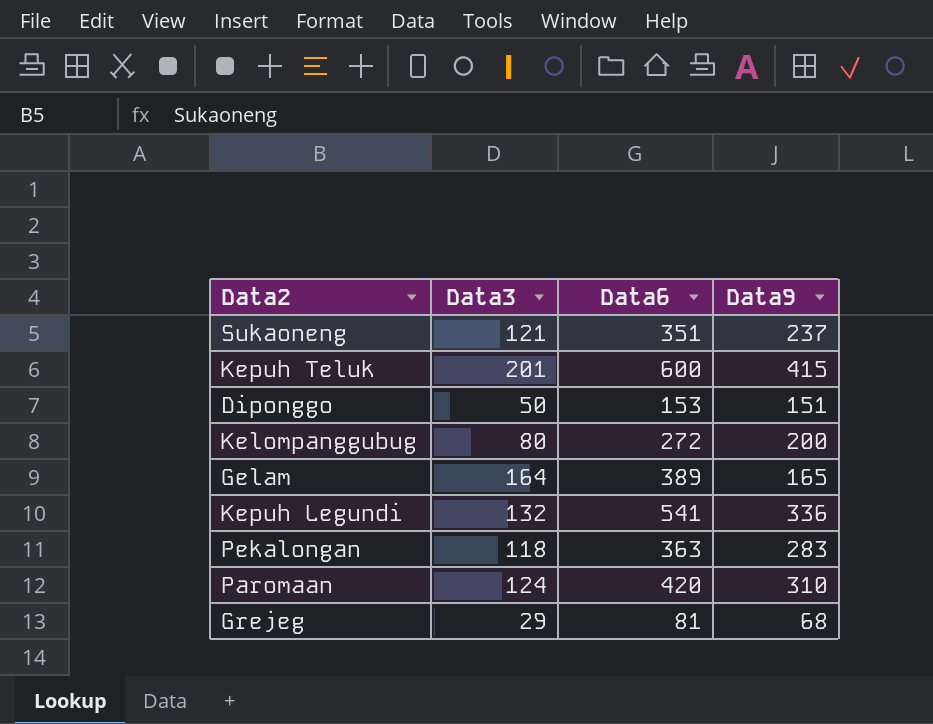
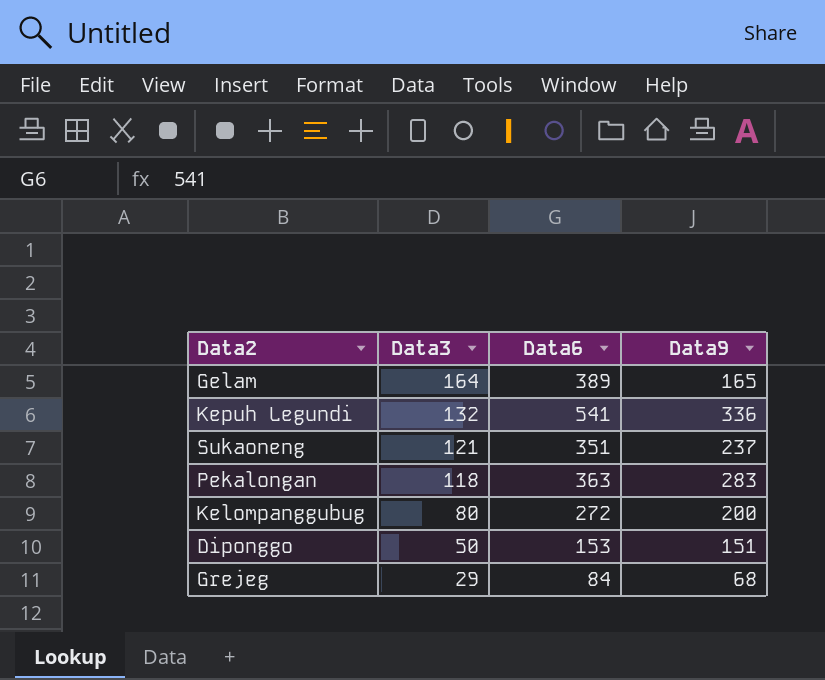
row order: none -> Data3 descending
row Kepuh Teluk: 201 | 600 | 415 -> none
row Paromaan: 124 | 420 | 310 -> none
Grejeg | Data6: 81 -> 84

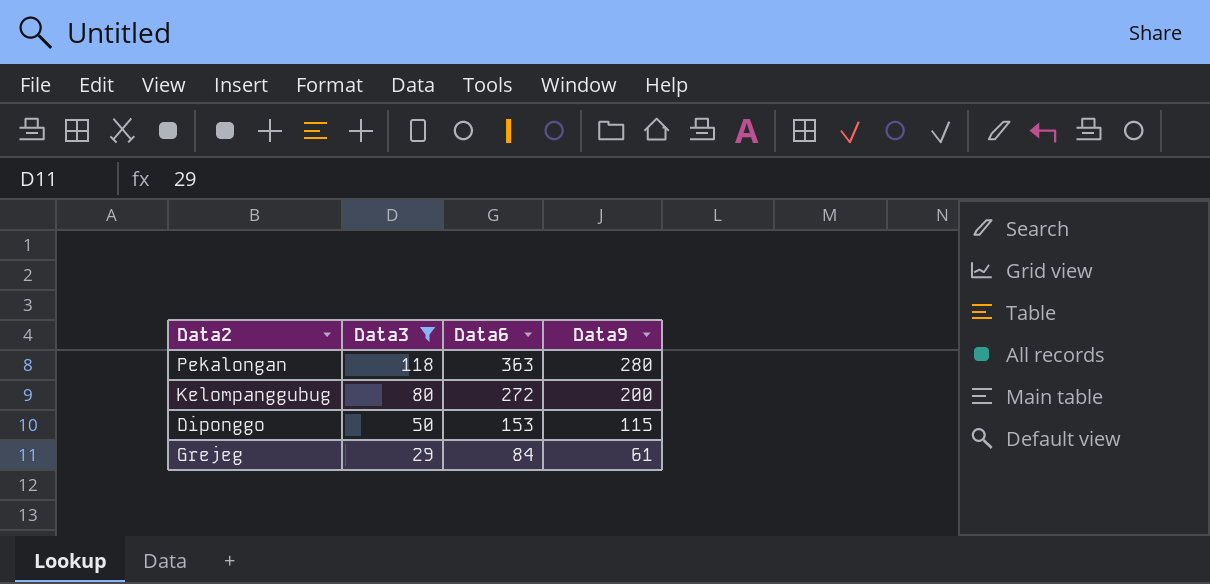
filter: none -> Data3 <= 118
Pekalongan | Data9: 283 -> 280
Diponggo | Data9: 151 -> 115
Grejeg | Data9: 68 -> 61

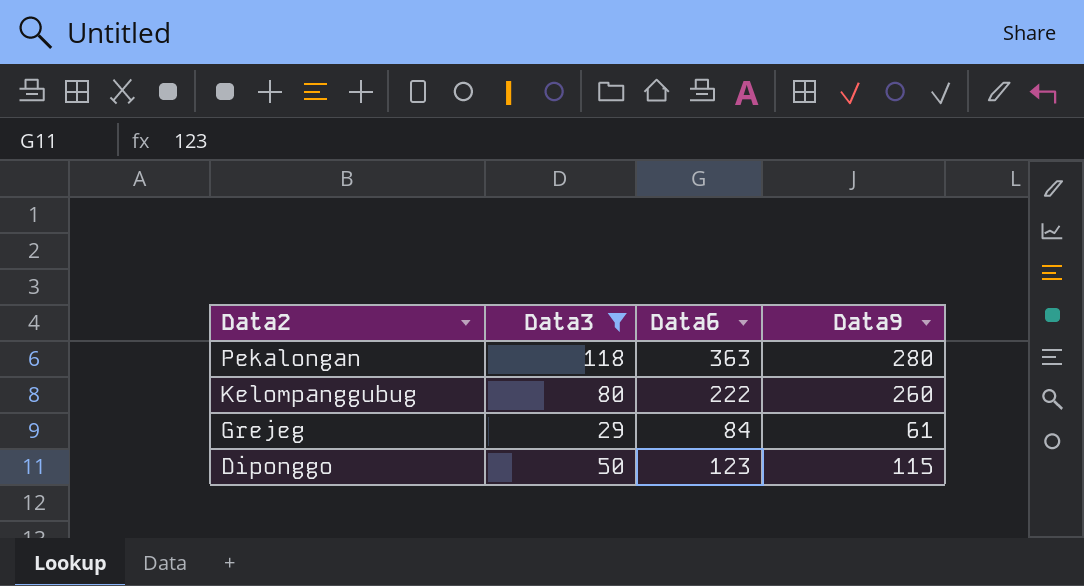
row order: Data3 descending -> Data2 descending
Kelompanggubug | Data6: 272 -> 222
Kelompanggubug | Data9: 200 -> 260
Diponggo | Data6: 153 -> 123

